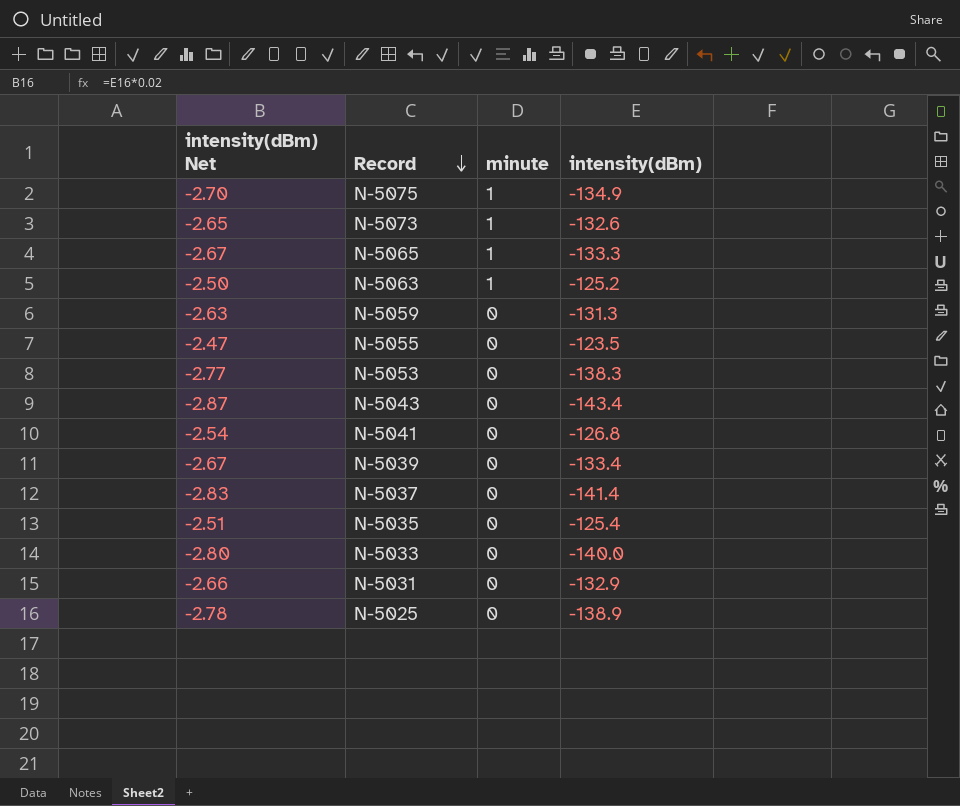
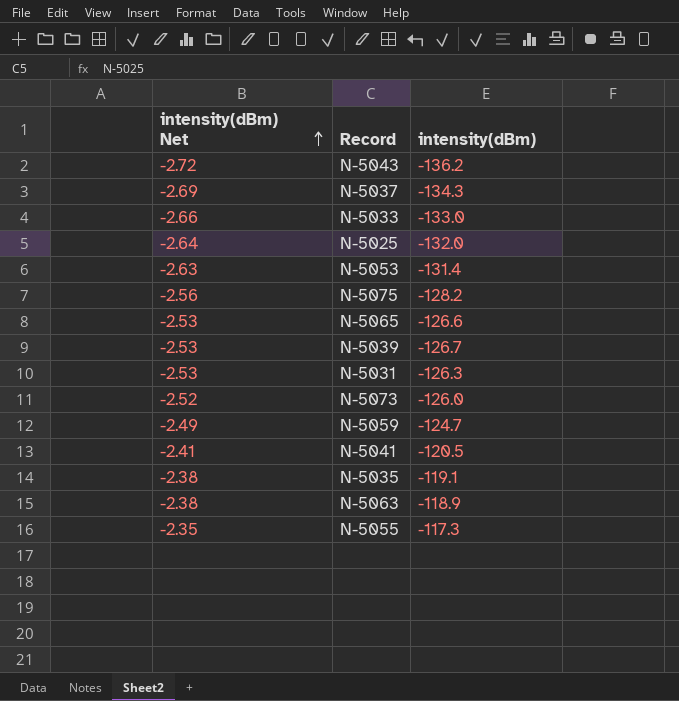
row order: Record descending -> intensity(dBm) Net ascending
column minute | position: 3 -> none
N-5043 | intensity(dBm) Net: -2.87 -> -2.72
N-5043 | intensity(dBm): -143.4 -> -136.2
N-5037 | intensity(dBm) Net: -2.83 -> -2.69
N-5037 | intensity(dBm): -141.4 -> -134.3
N-5033 | intensity(dBm) Net: -2.80 -> -2.66
N-5033 | intensity(dBm): -140.0 -> -133.0
N-5025 | intensity(dBm) Net: -2.78 -> -2.64
N-5025 | intensity(dBm): -138.9 -> -132.0
N-5053 | intensity(dBm) Net: -2.77 -> -2.63
N-5053 | intensity(dBm): -138.3 -> -131.4
N-5075 | intensity(dBm) Net: -2.70 -> -2.56
N-5075 | intensity(dBm): -134.9 -> -128.2
N-5065 | intensity(dBm) Net: -2.67 -> -2.53
N-5065 | intensity(dBm): -133.3 -> -126.6
N-5039 | intensity(dBm) Net: -2.67 -> -2.53
N-5039 | intensity(dBm): -133.4 -> -126.7
N-5031 | intensity(dBm) Net: -2.66 -> -2.53
N-5031 | intensity(dBm): -132.9 -> -126.3
N-5073 | intensity(dBm) Net: -2.65 -> -2.52
N-5073 | intensity(dBm): -132.6 -> -126.0
N-5059 | intensity(dBm) Net: -2.63 -> -2.49
N-5059 | intensity(dBm): -131.3 -> -124.7
N-5041 | intensity(dBm) Net: -2.54 -> -2.41
N-5041 | intensity(dBm): -126.8 -> -120.5
N-5035 | intensity(dBm) Net: -2.51 -> -2.38
N-5035 | intensity(dBm): -125.4 -> -119.1
N-5063 | intensity(dBm) Net: -2.50 -> -2.38
N-5063 | intensity(dBm): -125.2 -> -118.9
N-5055 | intensity(dBm) Net: -2.47 -> -2.35
N-5055 | intensity(dBm): -123.5 -> -117.3

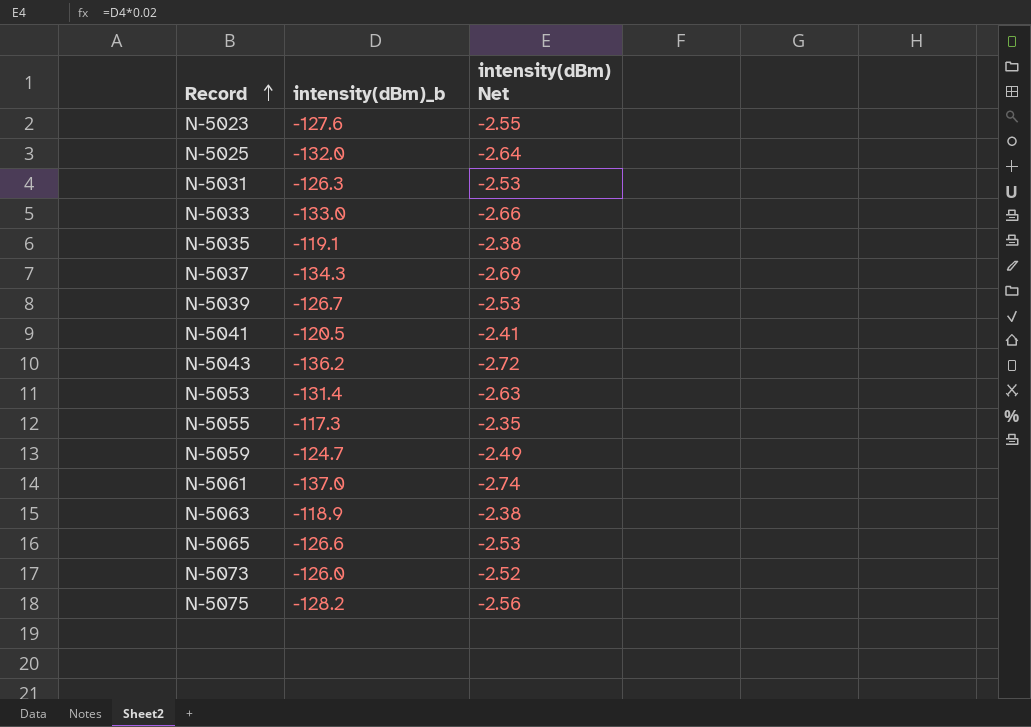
row order: intensity(dBm) Net ascending -> Record ascending
column name: intensity(dBm) -> intensity(dBm)_b
column intensity(dBm) Net | position: 1 -> 3
row N-5023: none -> -127.6 | -2.55
row N-5061: none -> -137.0 | -2.74

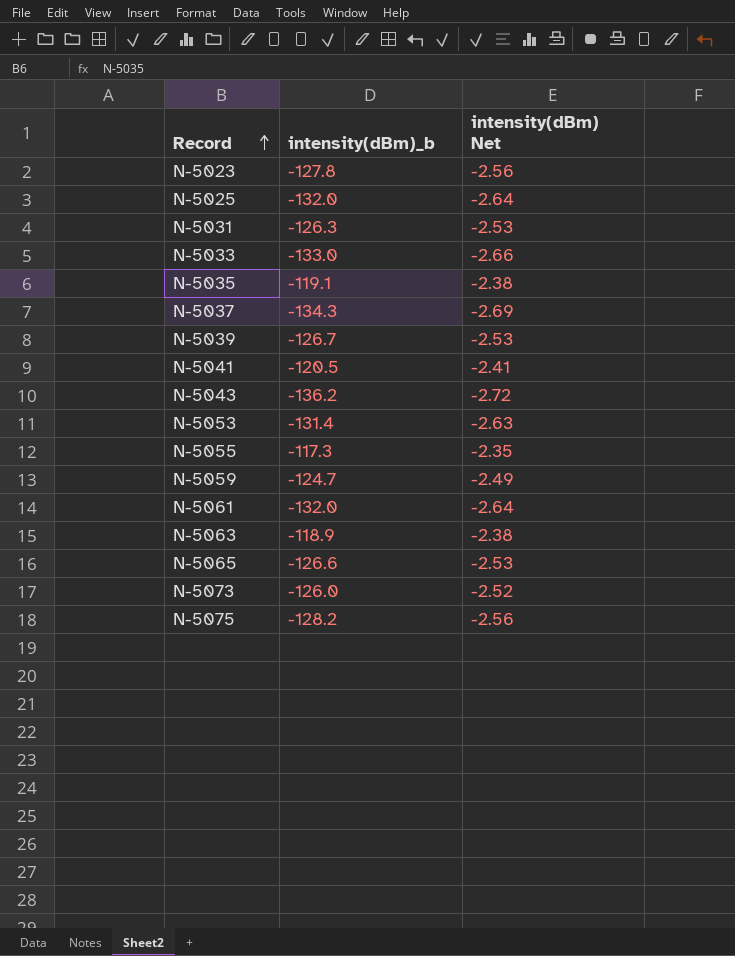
N-5023 | intensity(dBm)_b: -127.6 -> -127.8
N-5023 | intensity(dBm) Net: -2.55 -> -2.56
N-5061 | intensity(dBm)_b: -137.0 -> -132.0
N-5061 | intensity(dBm) Net: -2.74 -> -2.64

